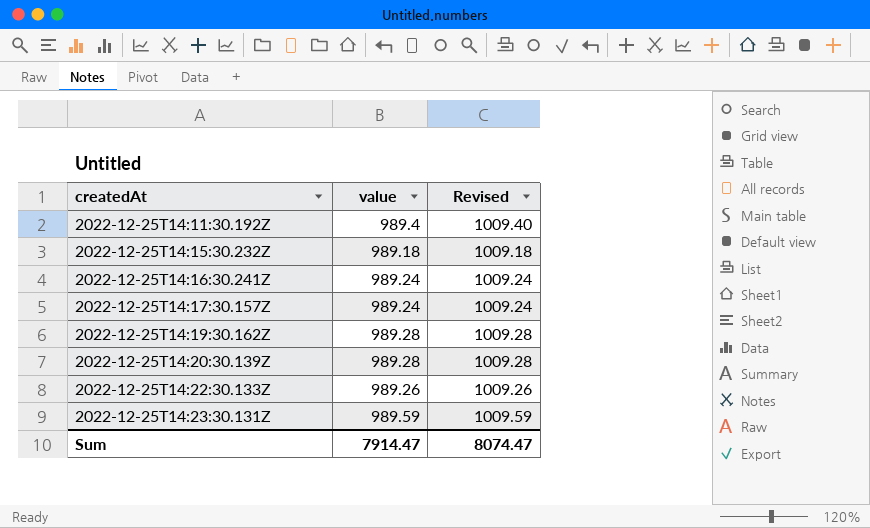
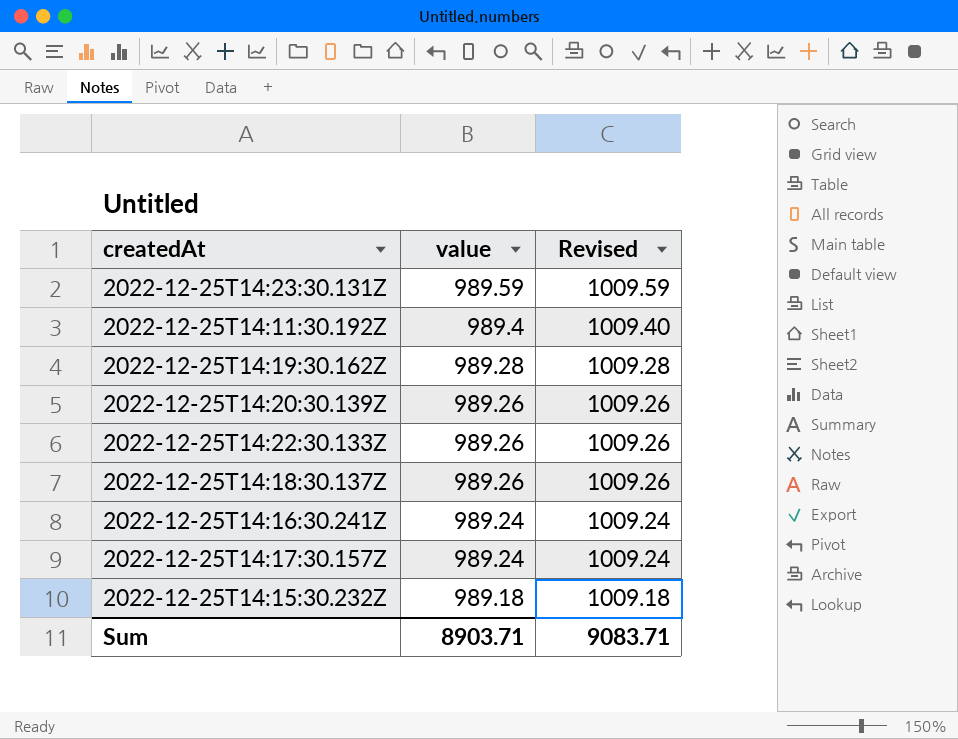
row order: createdAt ascending -> value descending
2022-12-25T14:20:30.139Z | value: 989.28 -> 989.26
2022-12-25T14:20:30.139Z | Revised: 1009.28 -> 1009.26
row 2022-12-25T14:18:30.137Z: none -> 989.26 | 1009.26
Sum | value: 7914.47 -> 8903.71
Sum | Revised: 8074.47 -> 9083.71

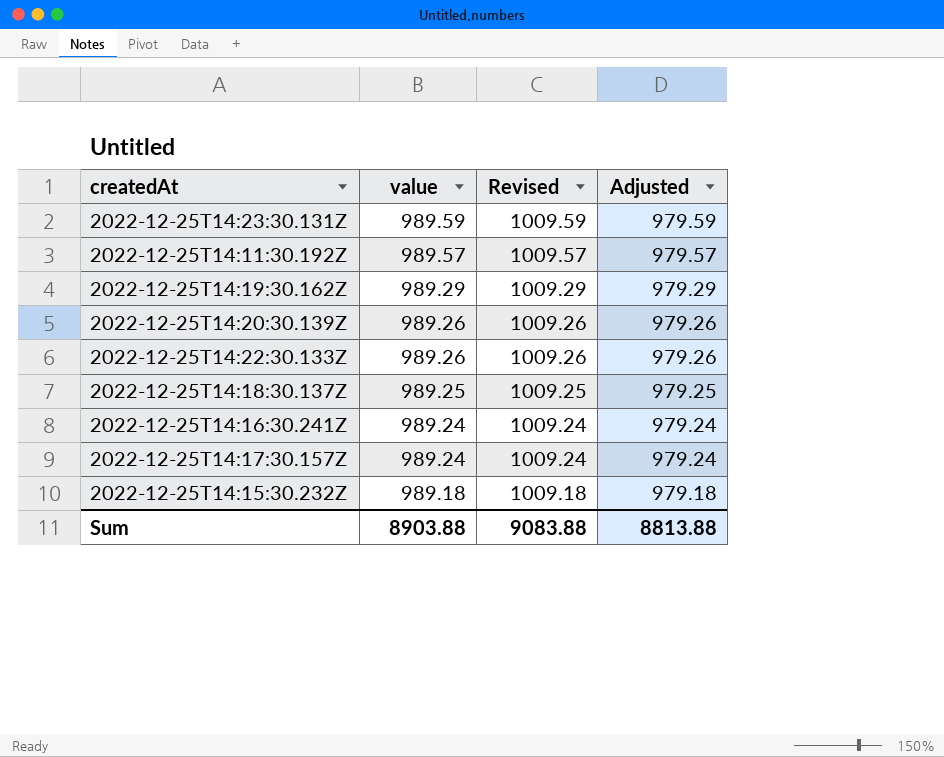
column Adjusted | formula: none -> [value] - 10
2022-12-25T14:11:30.192Z | value: 989.4 -> 989.57
2022-12-25T14:11:30.192Z | Revised: 1009.40 -> 1009.57
2022-12-25T14:19:30.162Z | value: 989.28 -> 989.29
2022-12-25T14:19:30.162Z | Revised: 1009.28 -> 1009.29
2022-12-25T14:18:30.137Z | value: 989.26 -> 989.25
2022-12-25T14:18:30.137Z | Revised: 1009.26 -> 1009.25
Sum | value: 8903.71 -> 8903.88
Sum | Revised: 9083.71 -> 9083.88

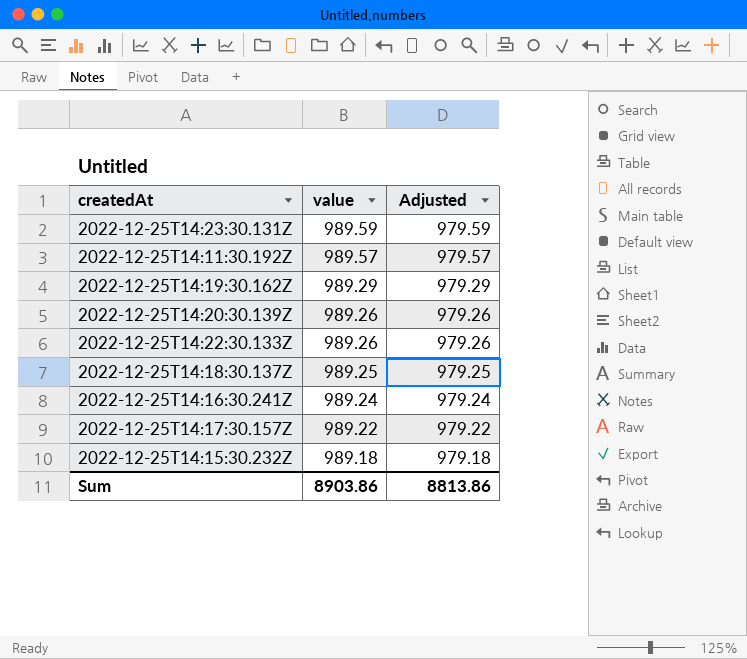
column Revised | formula: [value] + 20 -> none
2022-12-25T14:17:30.157Z | value: 989.24 -> 989.22
2022-12-25T14:17:30.157Z | Adjusted: 979.24 -> 979.22
Sum | value: 8903.88 -> 8903.86
Sum | Adjusted: 8813.88 -> 8813.86

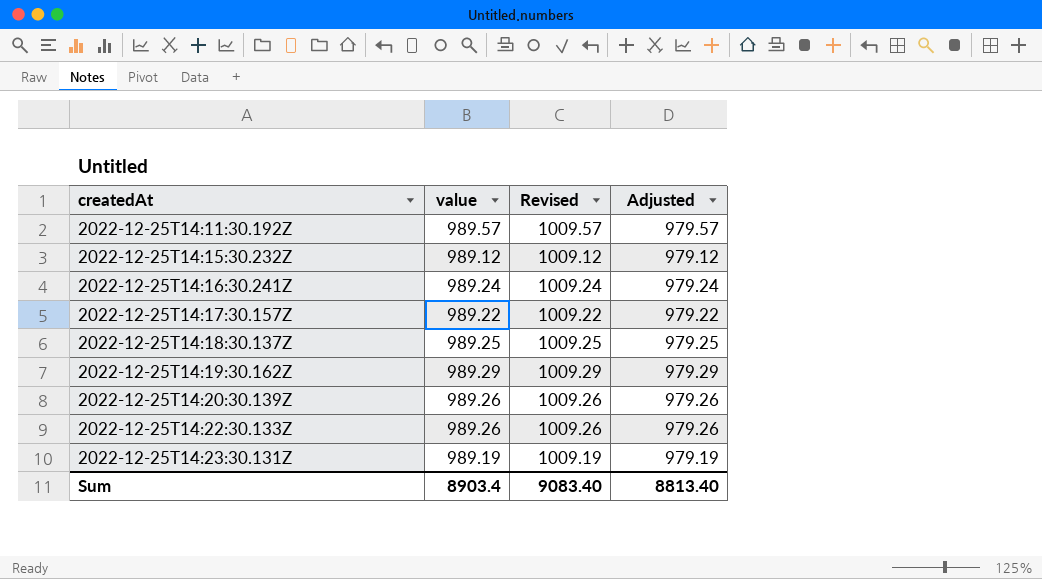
row order: value descending -> createdAt ascending
column Revised | formula: none -> [value] + 20
2022-12-25T14:15:30.232Z | value: 989.18 -> 989.12
2022-12-25T14:15:30.232Z | Adjusted: 979.18 -> 979.12
2022-12-25T14:23:30.131Z | value: 989.59 -> 989.19
2022-12-25T14:23:30.131Z | Adjusted: 979.59 -> 979.19
Sum | value: 8903.86 -> 8903.4
Sum | Adjusted: 8813.86 -> 8813.40

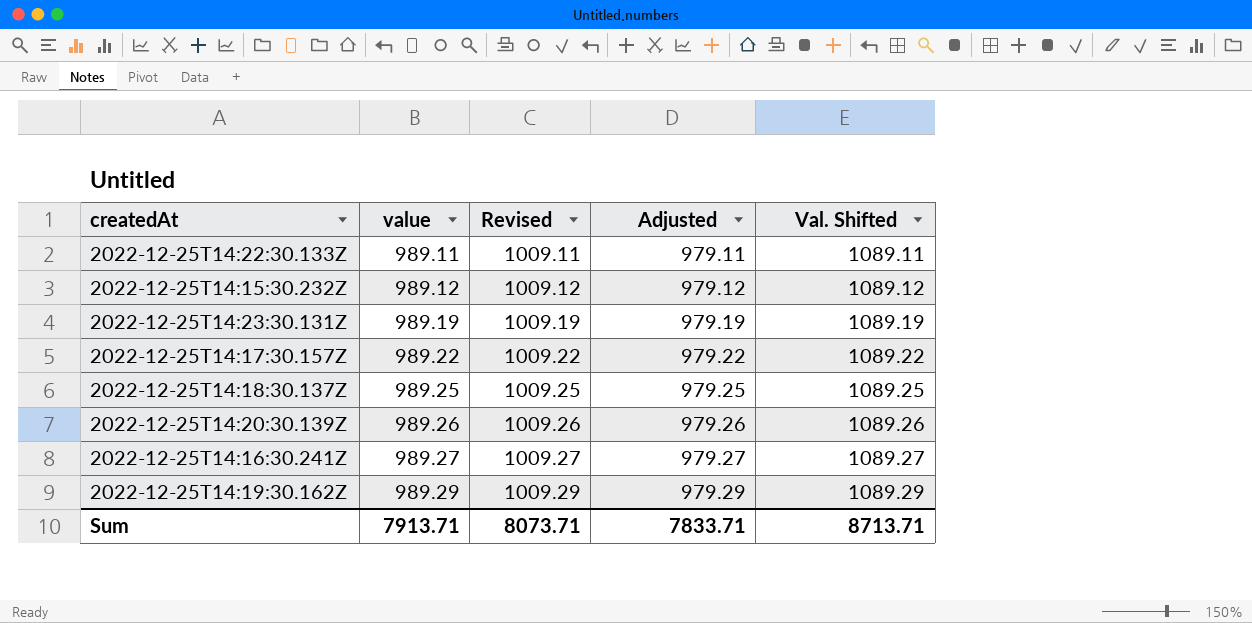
row order: createdAt ascending -> value ascending
column Val. Shifted | formula: none -> [value] + 100
row 2022-12-25T14:11:30.192Z: 989.57 | 1009.57 | 979.57 -> none
2022-12-25T14:22:30.133Z | value: 989.26 -> 989.11
2022-12-25T14:22:30.133Z | Revised: 1009.26 -> 1009.11
2022-12-25T14:22:30.133Z | Adjusted: 979.26 -> 979.11
2022-12-25T14:16:30.241Z | value: 989.24 -> 989.27
2022-12-25T14:16:30.241Z | Revised: 1009.24 -> 1009.27
2022-12-25T14:16:30.241Z | Adjusted: 979.24 -> 979.27
Sum | value: 8903.4 -> 7913.71
Sum | Revised: 9083.40 -> 8073.71
Sum | Adjusted: 8813.40 -> 7833.71

